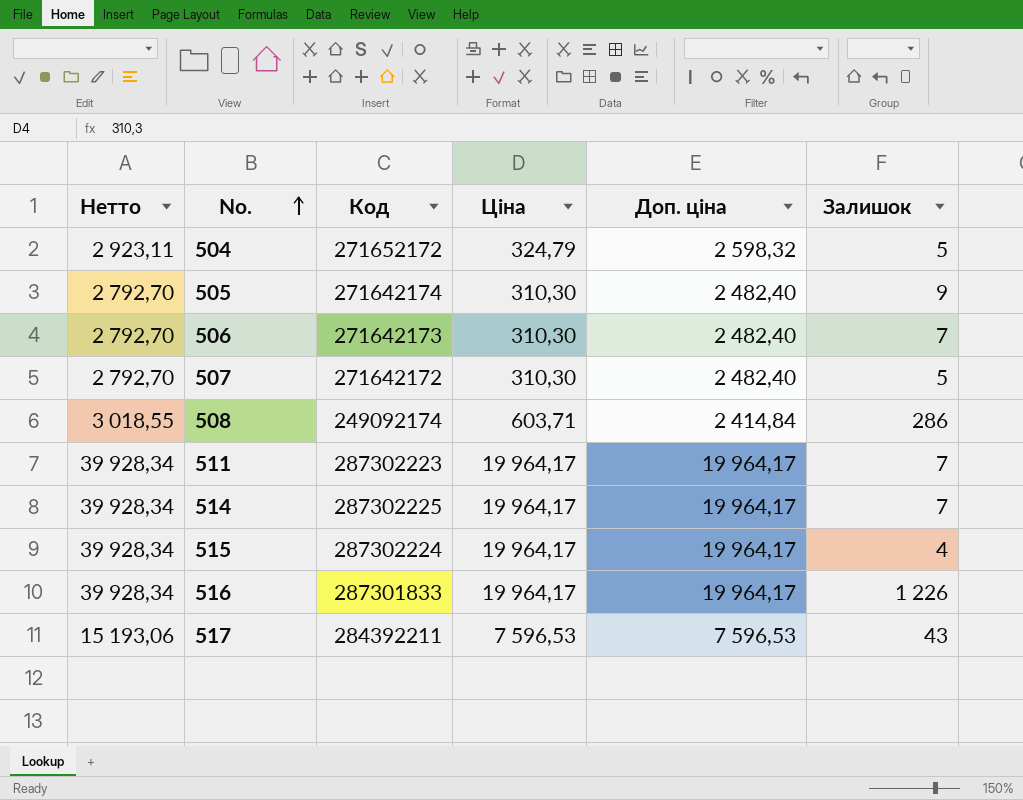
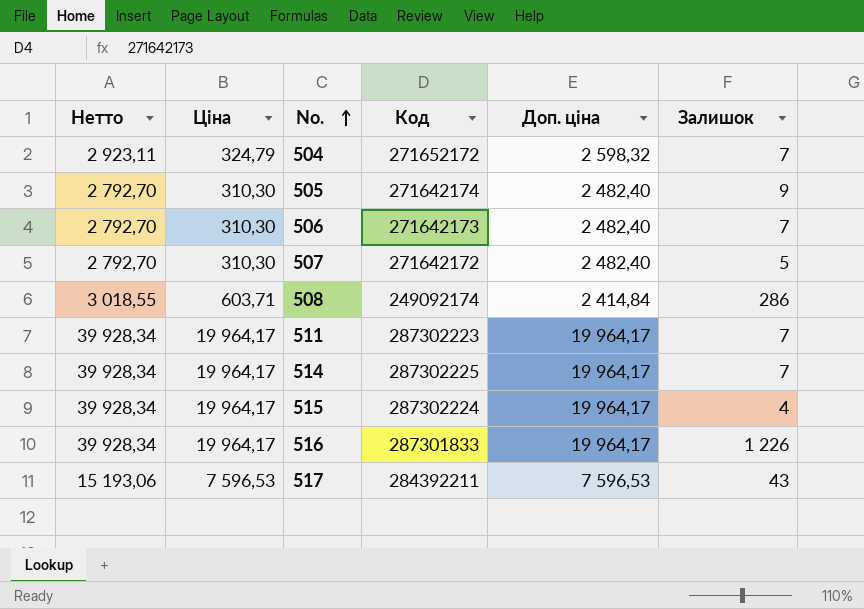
column Ціна | position: 4 -> 2
504 | Залишок: 5 -> 7

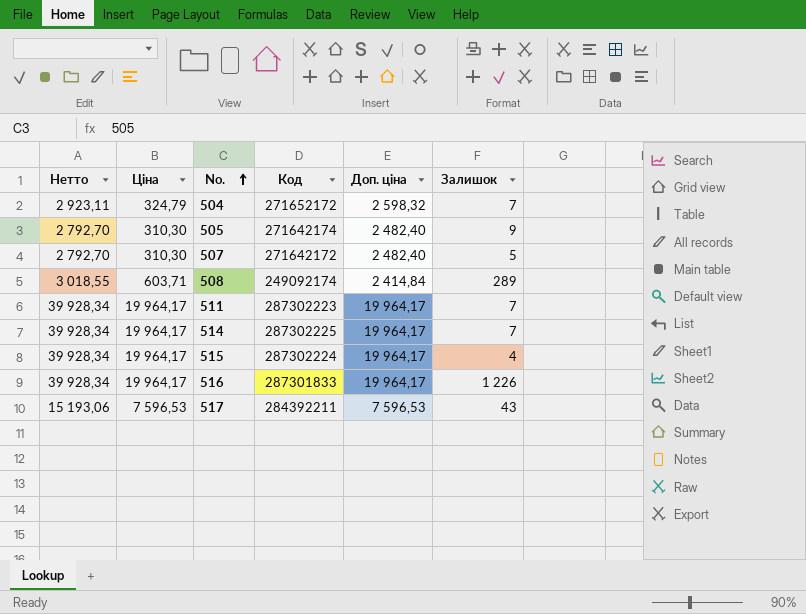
row 506: 2 792,70 | 310,30 | 271642173 | 2 482,40 | 7 -> none
508 | Залишок: 286 -> 289

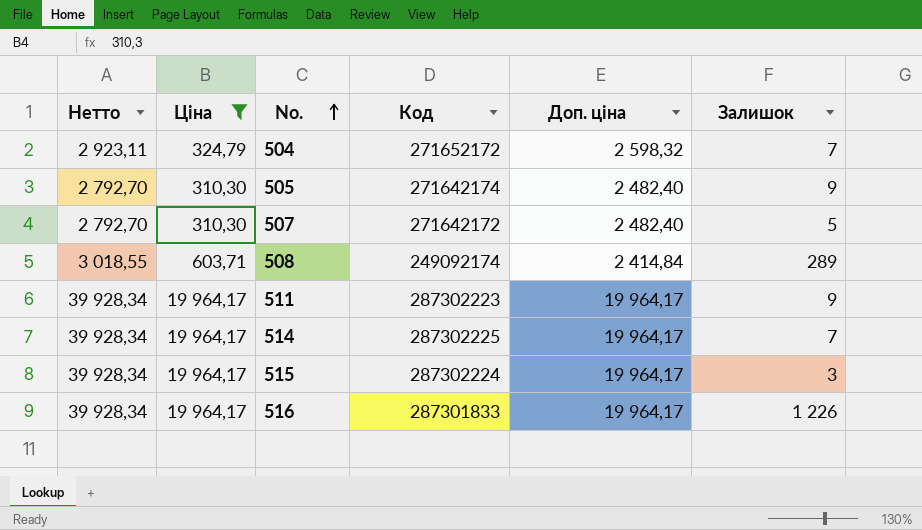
filter: none -> Ціна != 7 596,53
511 | Залишок: 7 -> 9
515 | Залишок: 4 -> 3

